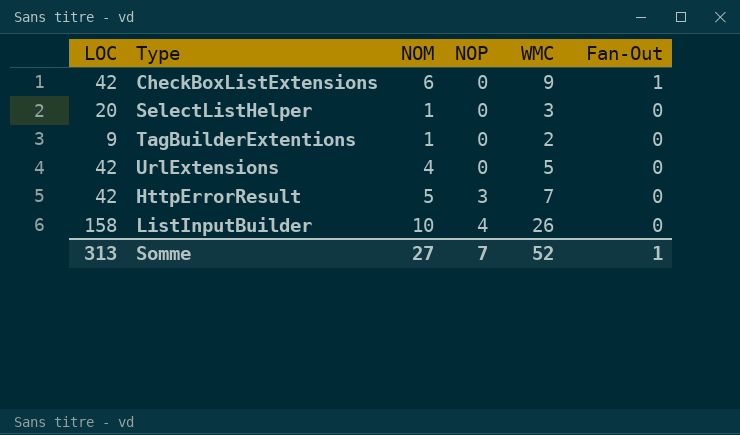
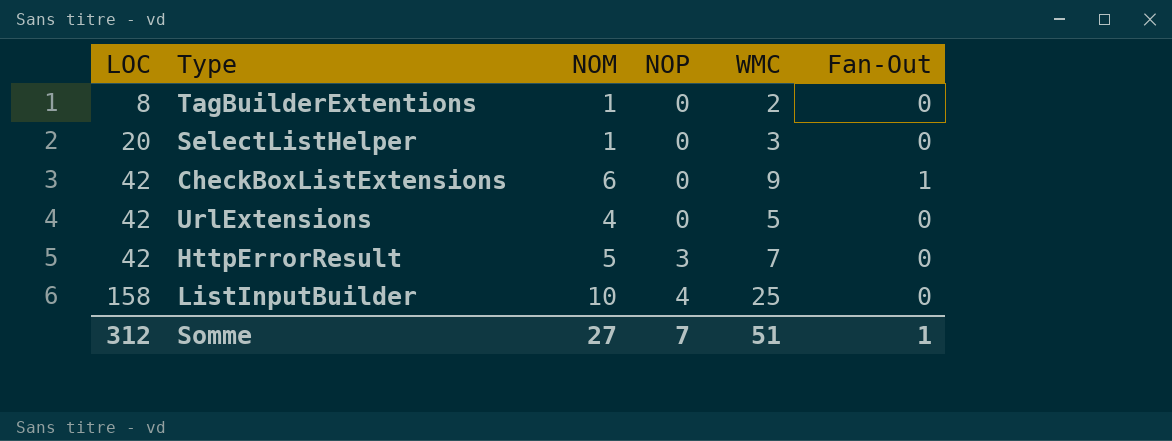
row order: NOP ascending -> LOC ascending
TagBuilderExtentions | LOC: 9 -> 8
ListInputBuilder | WMC: 26 -> 25
Somme | LOC: 313 -> 312
Somme | WMC: 52 -> 51

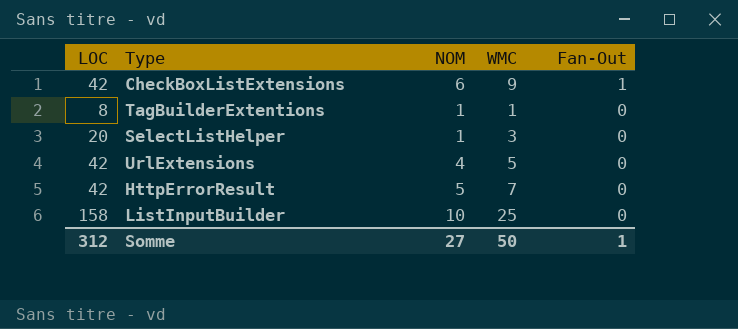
row order: LOC ascending -> Fan-Out descending
column NOP | position: 4 -> none
TagBuilderExtentions | WMC: 2 -> 1
Somme | WMC: 51 -> 50

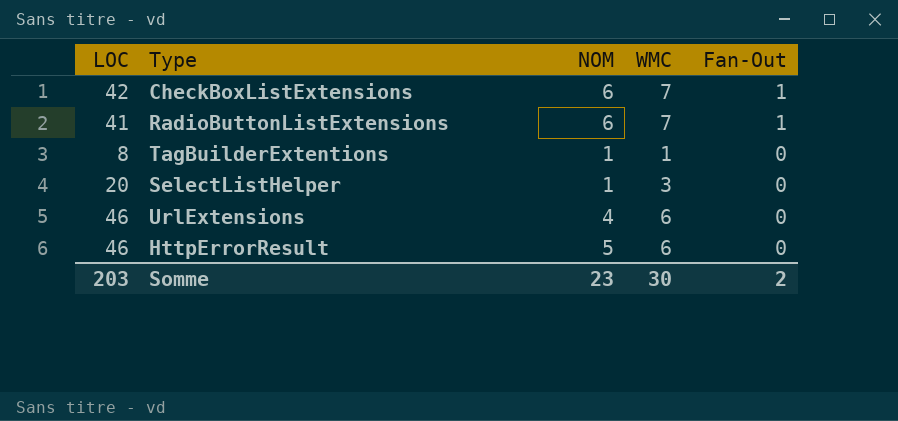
row ListInputBuilder: 158 | 10 | 25 | 0 -> none
CheckBoxListExtensions | WMC: 9 -> 7
row RadioButtonListExtensions: none -> 41 | 6 | 7 | 1
UrlExtensions | LOC: 42 -> 46
UrlExtensions | WMC: 5 -> 6
HttpErrorResult | LOC: 42 -> 46
HttpErrorResult | WMC: 7 -> 6
Somme | LOC: 312 -> 203
Somme | NOM: 27 -> 23
Somme | WMC: 50 -> 30
Somme | Fan-Out: 1 -> 2

